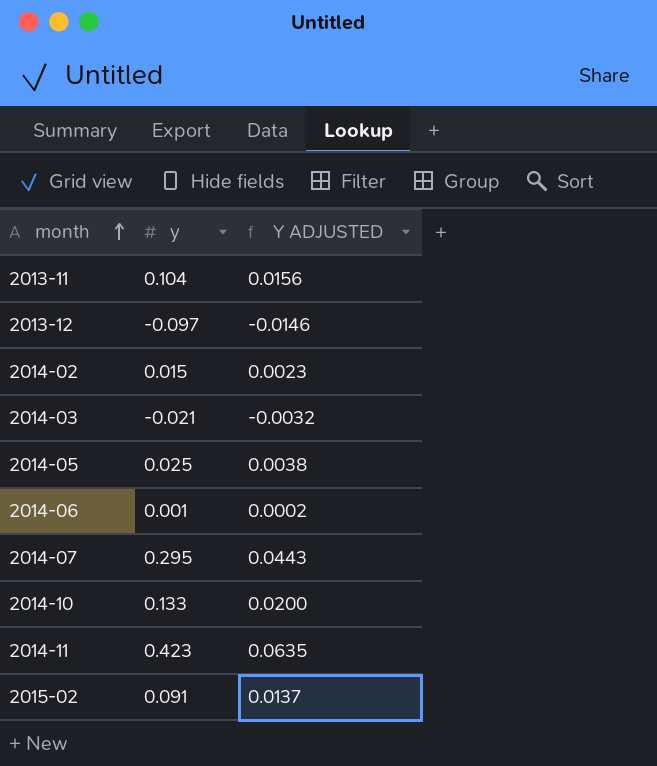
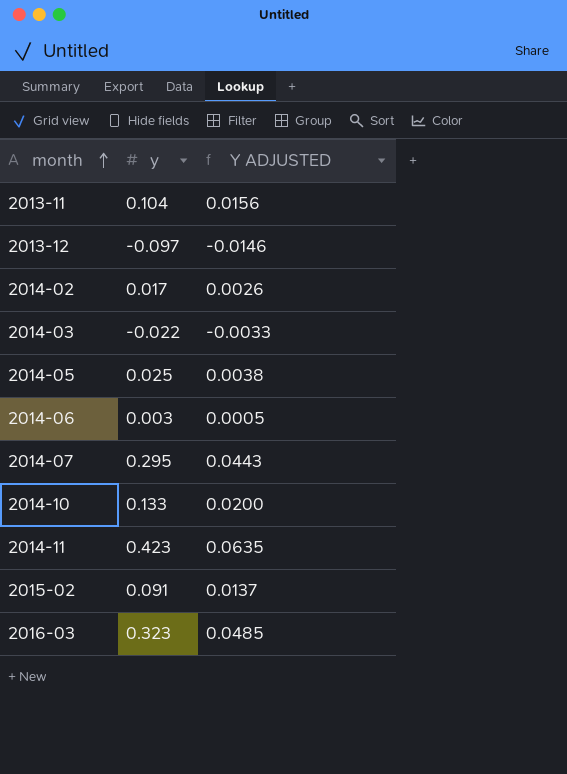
2014-02 | y: 0.015 -> 0.017
2014-02 | Y ADJUSTED: 0.0023 -> 0.0026
2014-03 | y: -0.021 -> -0.022
2014-03 | Y ADJUSTED: -0.0032 -> -0.0033
2014-06 | y: 0.001 -> 0.003
2014-06 | Y ADJUSTED: 0.0002 -> 0.0005
row 2016-03: none -> 0.323 | 0.0485

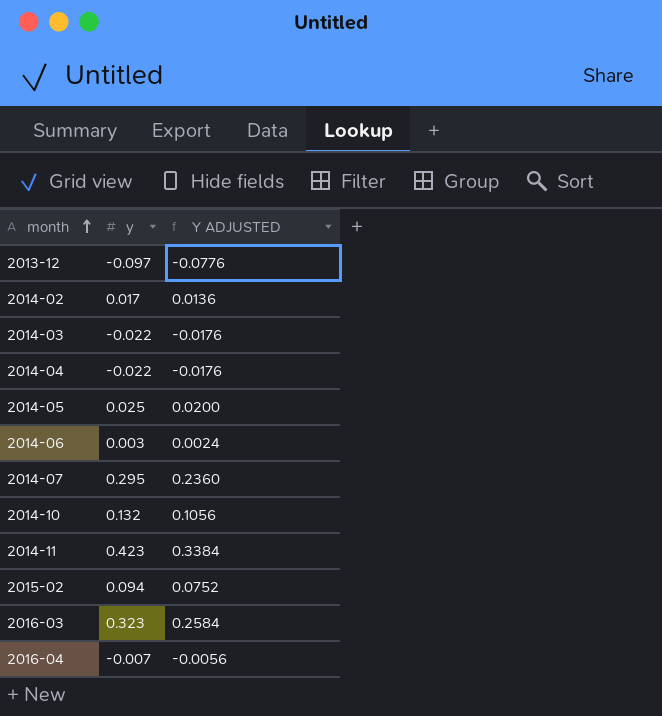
column Y ADJUSTED | formula: [y] * 0.15 -> [y] * 0.8
row 2013-11: 0.104 | 0.0156 -> none
row 2014-04: none -> -0.022 | -0.0176
2014-10 | y: 0.133 -> 0.132
2015-02 | y: 0.091 -> 0.094
row 2016-04: none -> -0.007 | -0.0056

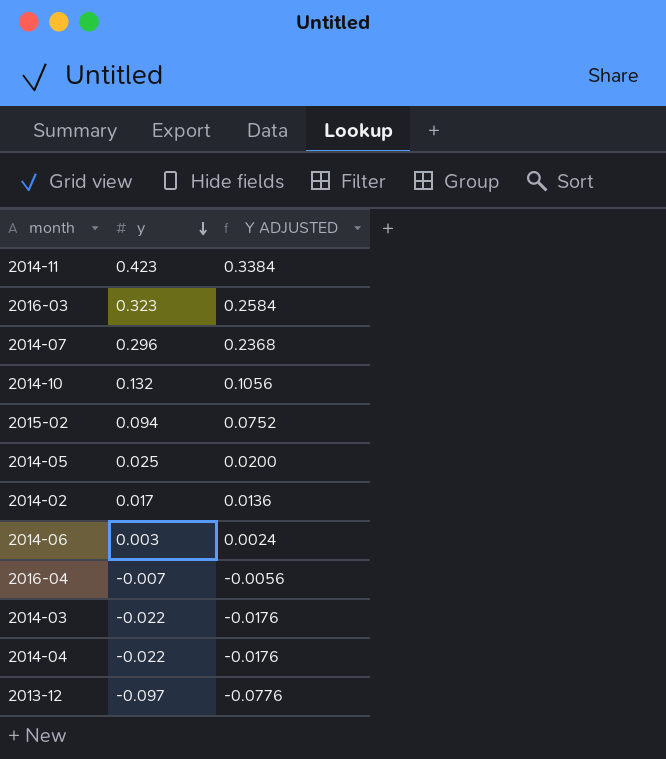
row order: month ascending -> y descending
2014-07 | y: 0.295 -> 0.296
2014-07 | Y ADJUSTED: 0.2360 -> 0.2368

